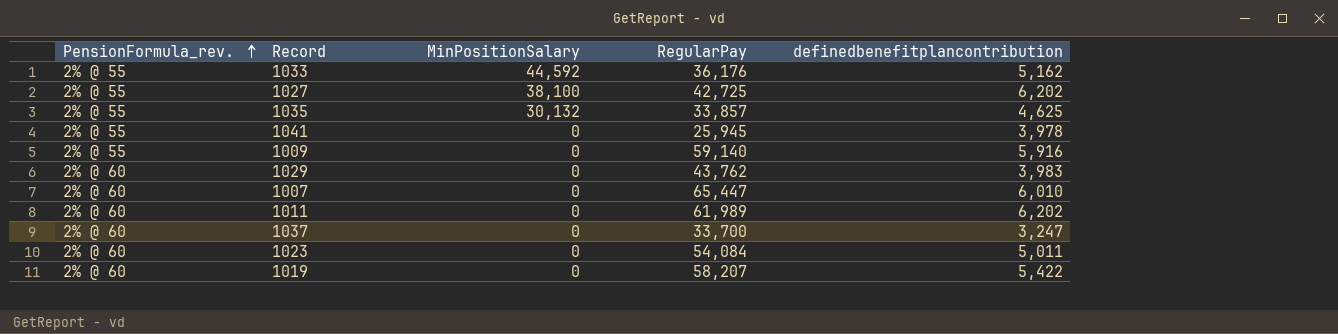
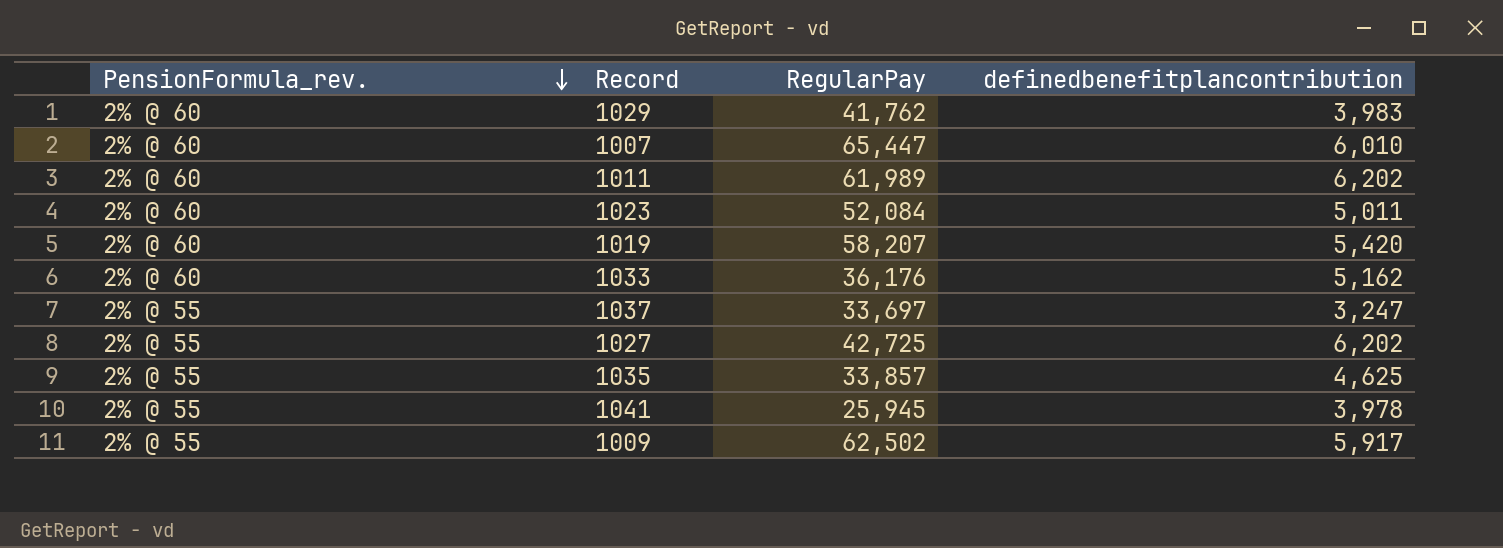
row order: PensionFormula_rev. ascending -> PensionFormula_rev. descending
column MinPositionSalary | position: 3 -> none
1029 | RegularPay: 43,762 -> 41,762
1023 | RegularPay: 54,084 -> 52,084
1019 | definedbenefitplancontribution: 5,422 -> 5,420
1033 | PensionFormula_rev.: 2% @ 55 -> 2% @ 60
1037 | PensionFormula_rev.: 2% @ 60 -> 2% @ 55
1037 | RegularPay: 33,700 -> 33,697
1009 | RegularPay: 59,140 -> 62,502
1009 | definedbenefitplancontribution: 5,916 -> 5,917

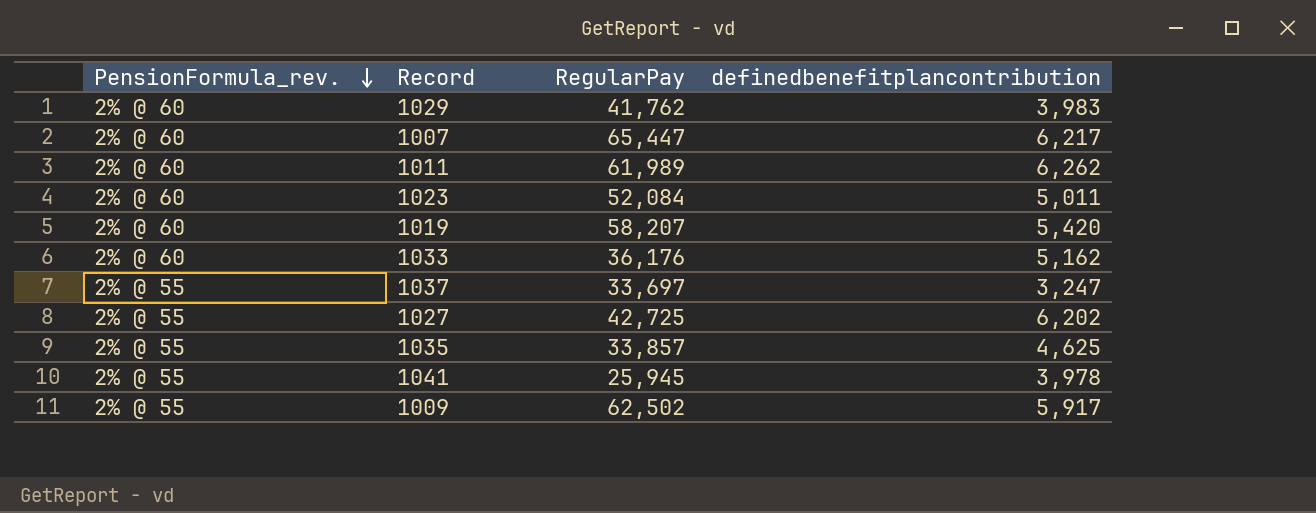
1007 | definedbenefitplancontribution: 6,010 -> 6,217
1011 | definedbenefitplancontribution: 6,202 -> 6,262

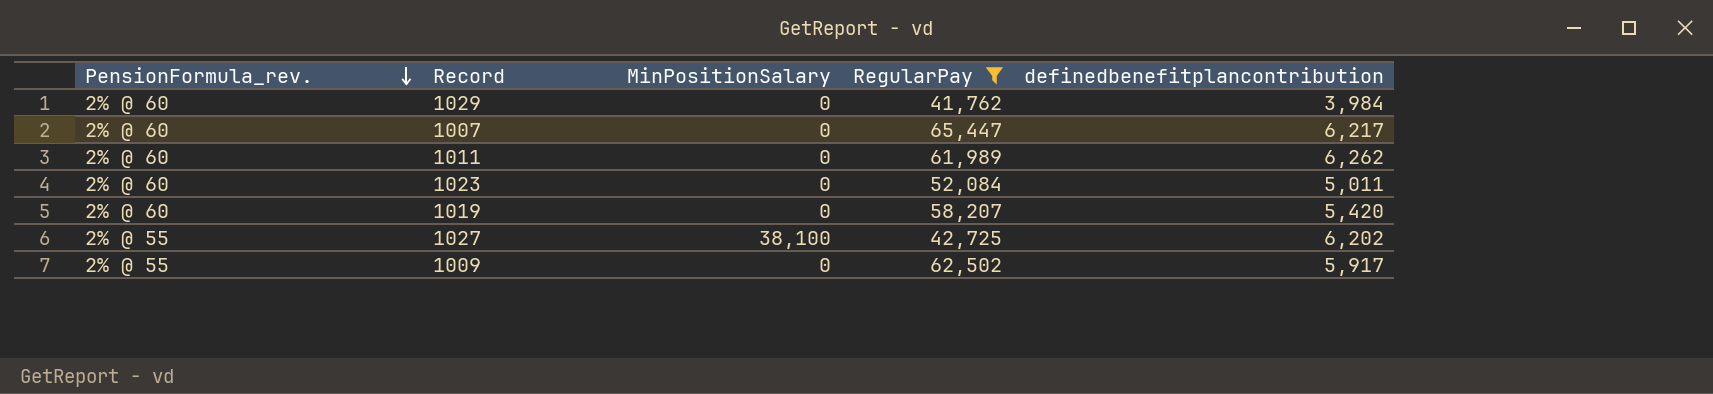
filter: none -> RegularPay >= 41,762
column MinPositionSalary | position: none -> 3
1029 | definedbenefitplancontribution: 3,983 -> 3,984

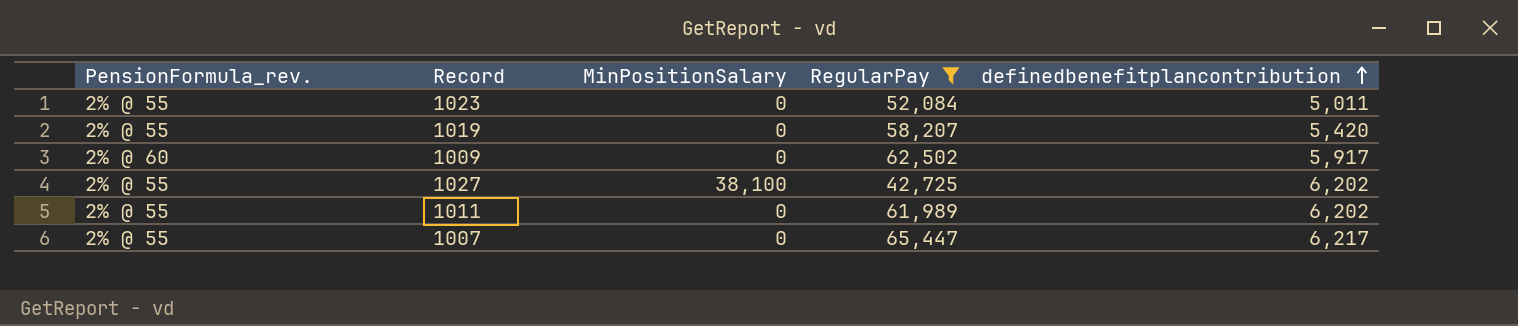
row order: PensionFormula_rev. descending -> definedbenefitplancontribution ascending
row 1029: 2% @ 60 | 0 | 41,762 | 3,984 -> none
1023 | PensionFormula_rev.: 2% @ 60 -> 2% @ 55
1019 | PensionFormula_rev.: 2% @ 60 -> 2% @ 55
1009 | PensionFormula_rev.: 2% @ 55 -> 2% @ 60
1011 | PensionFormula_rev.: 2% @ 60 -> 2% @ 55
1011 | definedbenefitplancontribution: 6,262 -> 6,202
1007 | PensionFormula_rev.: 2% @ 60 -> 2% @ 55

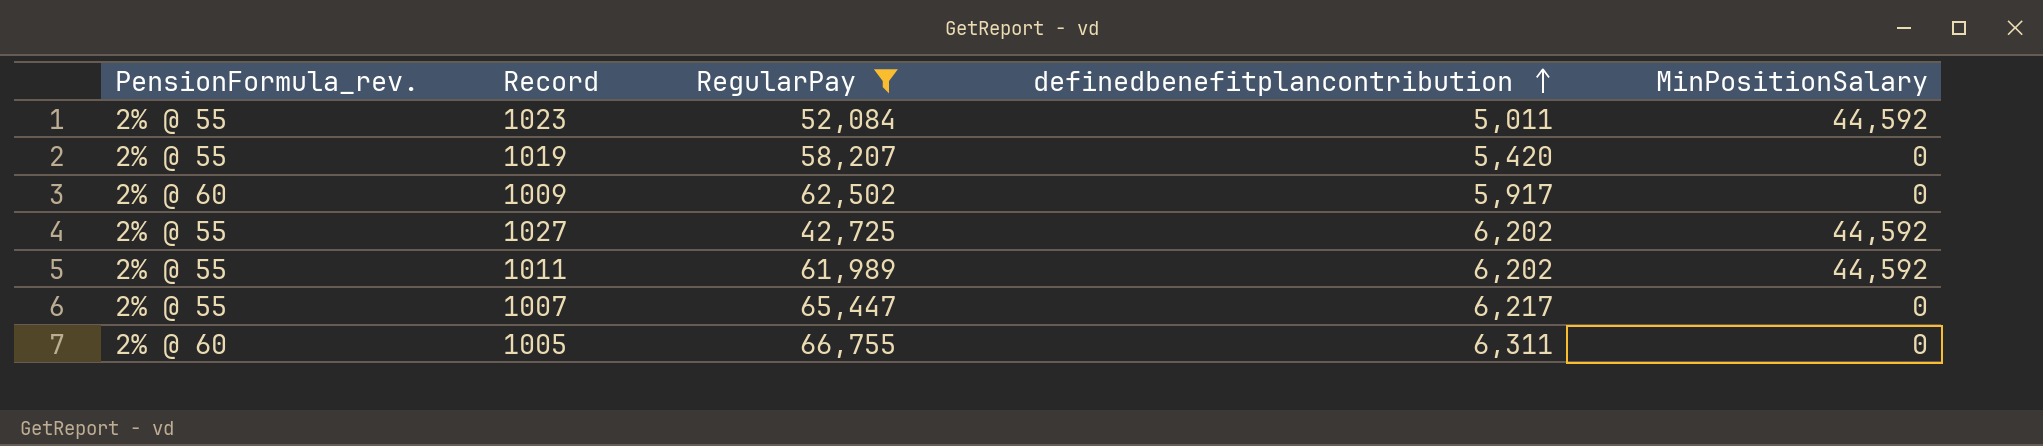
column MinPositionSalary | position: 3 -> 5
1023 | MinPositionSalary: 0 -> 44,592
1027 | MinPositionSalary: 38,100 -> 44,592
1011 | MinPositionSalary: 0 -> 44,592
row 1005: none -> 2% @ 60 | 66,755 | 6,311 | 0

